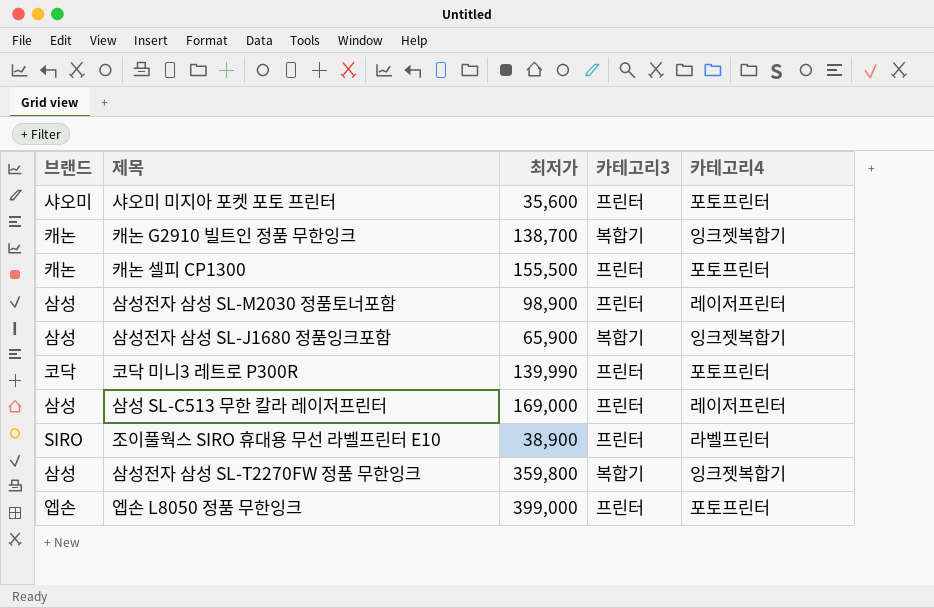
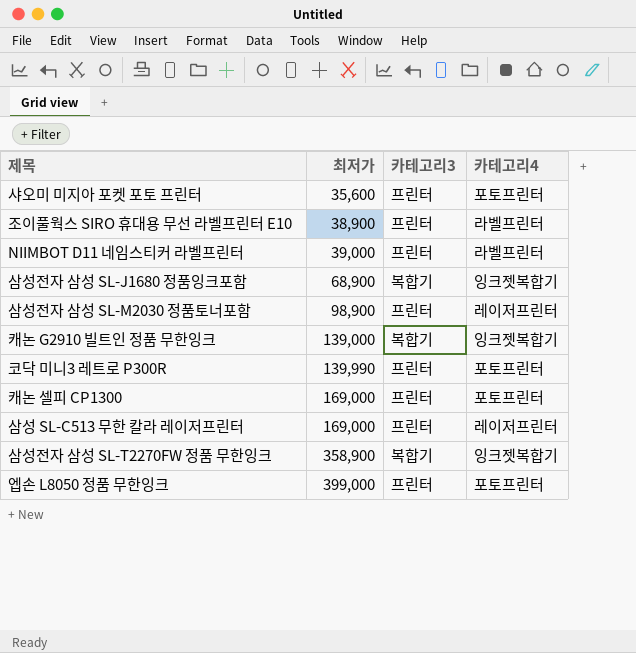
row order: none -> 최저가 ascending
column 브랜드 | position: 1 -> none
row NIIMBOT D11 네임스티커 라벨프린터: none -> 39,000 | 프린터 | 라벨프린터
삼성전자 삼성 SL-J1680 정품잉크포함 | 최저가: 65,900 -> 68,900
캐논 G2910 빌트인 정품 무한잉크 | 최저가: 138,700 -> 139,000
캐논 셀피 CP1300 | 최저가: 155,500 -> 169,000
삼성전자 삼성 SL-T2270FW 정품 무한잉크 | 최저가: 359,800 -> 358,900

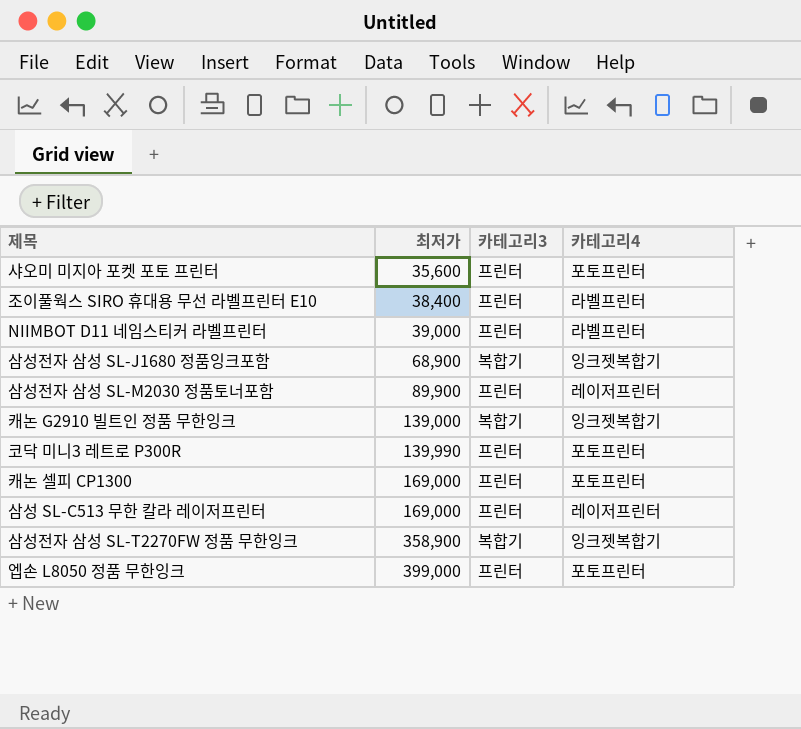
조이풀웍스 SIRO 휴대용 무선 라벨프린터 E10 | 최저가: 38,900 -> 38,400
삼성전자 삼성 SL-M2030 정품토너포함 | 최저가: 98,900 -> 89,900

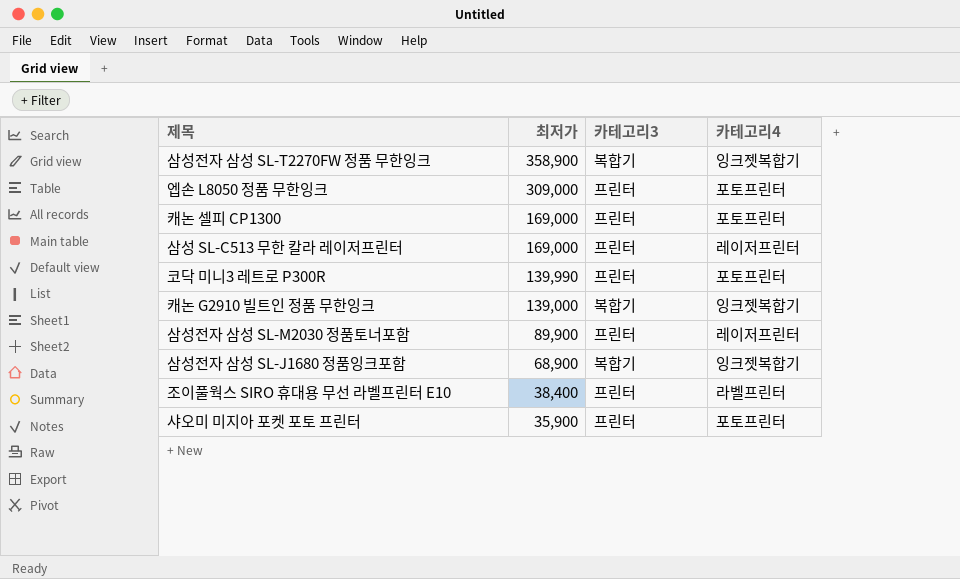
row order: 최저가 ascending -> 최저가 descending
row NIIMBOT D11 네임스티커 라벨프린터: 39,000 | 프린터 | 라벨프린터 -> none
엡손 L8050 정품 무한잉크 | 최저가: 399,000 -> 309,000
샤오미 미지아 포켓 포토 프린터 | 최저가: 35,600 -> 35,900

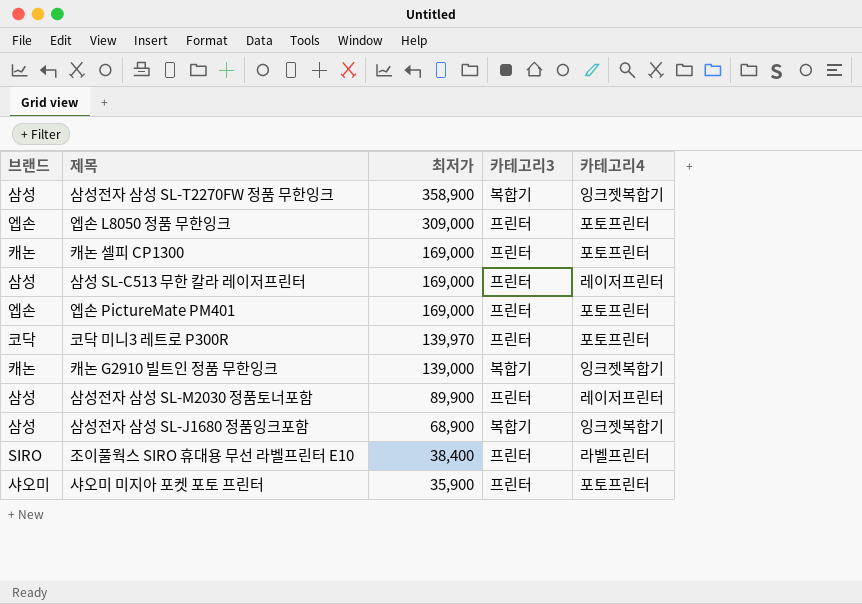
column 브랜드 | position: none -> 1
row 엡손 PictureMate PM401: none -> 엡손 | 169,000 | 프린터 | 포토프린터
코닥 미니3 레트로 P300R | 최저가: 139,990 -> 139,970

